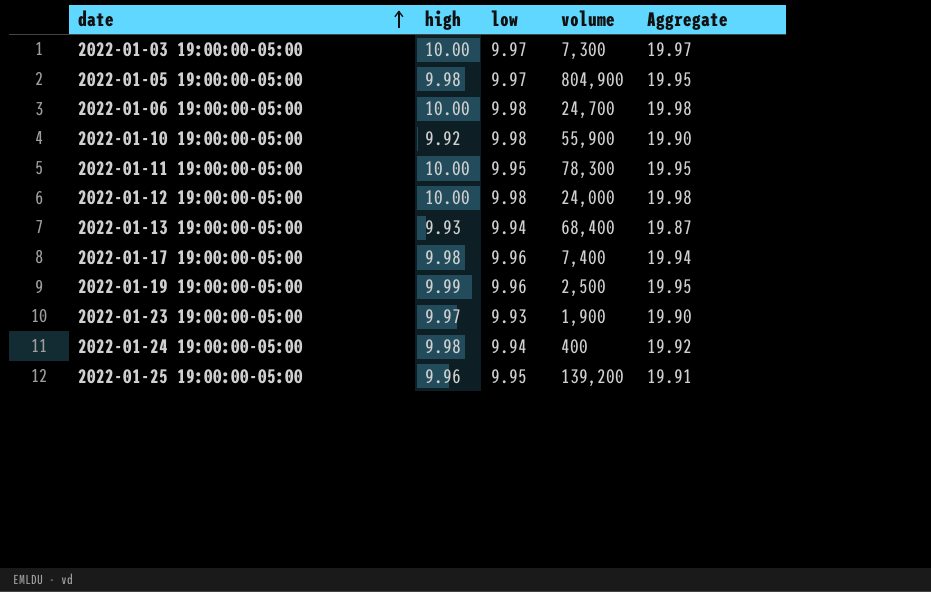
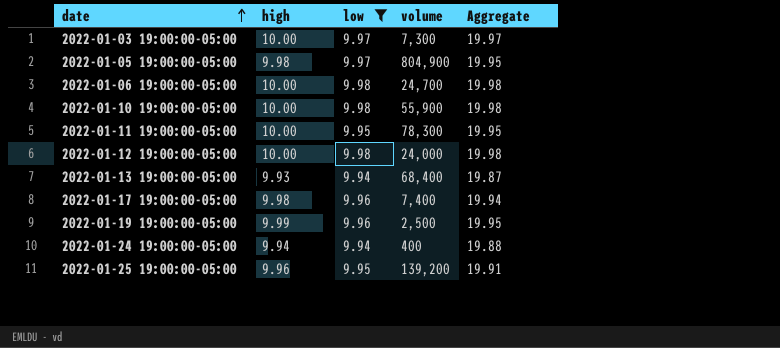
filter: none -> low != 9.93
2022-01-10 19:00:00-05:00 | high: 9.92 -> 10.00
2022-01-10 19:00:00-05:00 | Aggregate: 19.90 -> 19.98
2022-01-24 19:00:00-05:00 | high: 9.98 -> 9.94
2022-01-24 19:00:00-05:00 | Aggregate: 19.92 -> 19.88

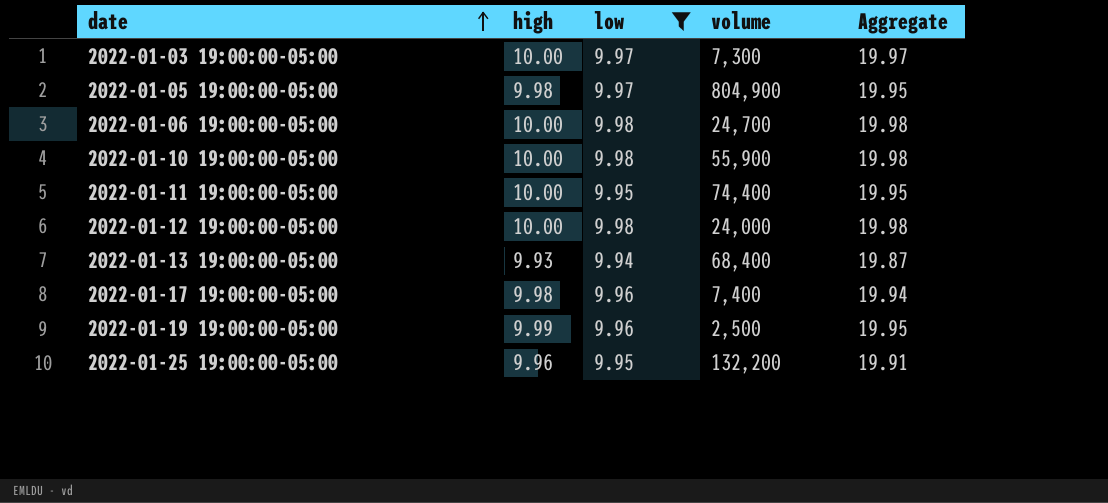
row 2022-01-24 19:00:00-05:00: 9.94 | 9.94 | 400 | 19.88 -> none
2022-01-11 19:00:00-05:00 | volume: 78,300 -> 74,400
2022-01-25 19:00:00-05:00 | volume: 139,200 -> 132,200

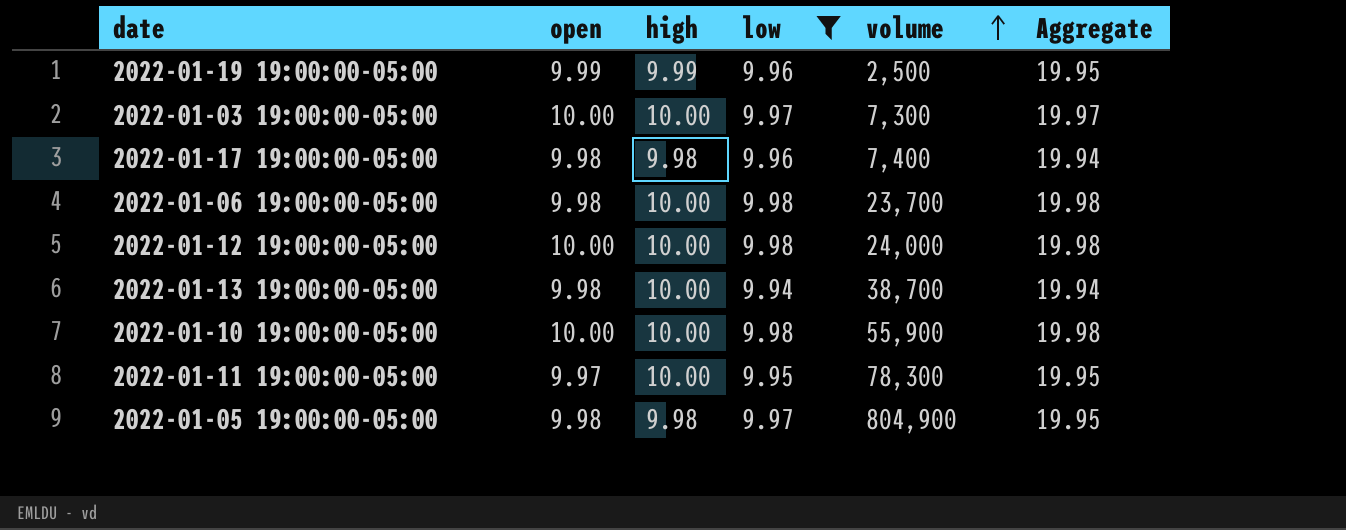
row order: date ascending -> volume ascending
column open | position: none -> 2
row 2022-01-25 19:00:00-05:00: 9.96 | 9.95 | 132,200 | 19.91 -> none
2022-01-06 19:00:00-05:00 | volume: 24,700 -> 23,700
2022-01-13 19:00:00-05:00 | high: 9.93 -> 10.00
2022-01-13 19:00:00-05:00 | volume: 68,400 -> 38,700
2022-01-13 19:00:00-05:00 | Aggregate: 19.87 -> 19.94
2022-01-11 19:00:00-05:00 | volume: 74,400 -> 78,300

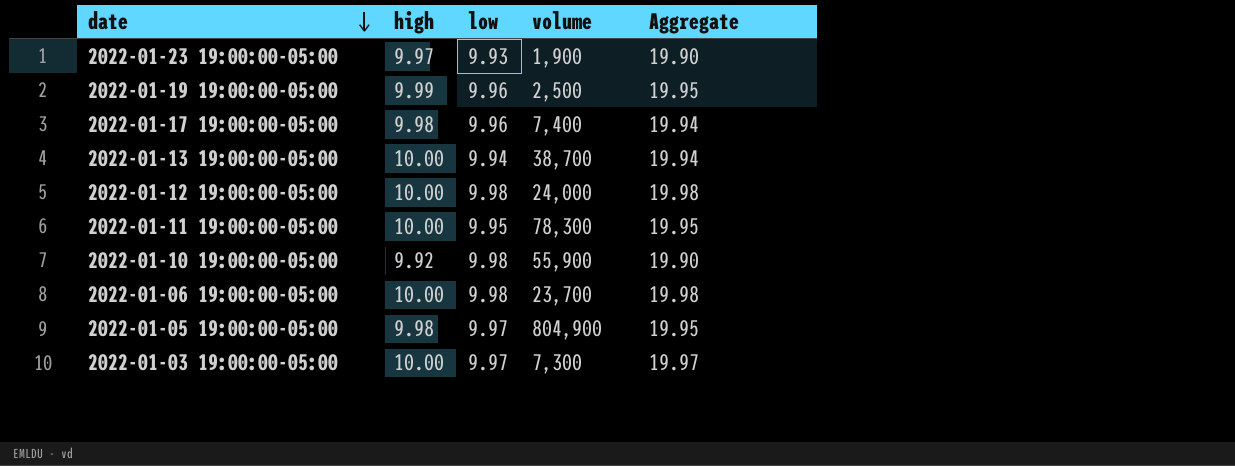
filter: low != 9.93 -> none
row order: volume ascending -> date descending
column open | position: 2 -> none
2022-01-10 19:00:00-05:00 | high: 10.00 -> 9.92
2022-01-10 19:00:00-05:00 | Aggregate: 19.98 -> 19.90

